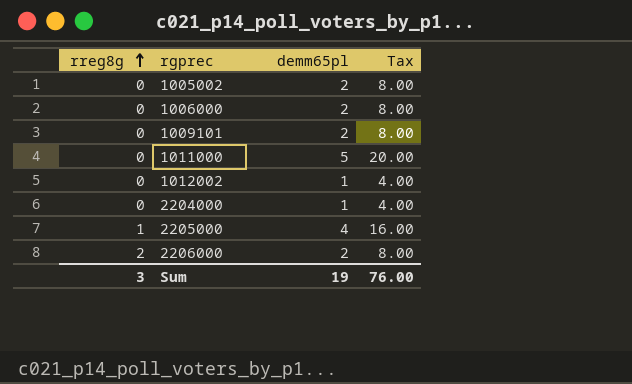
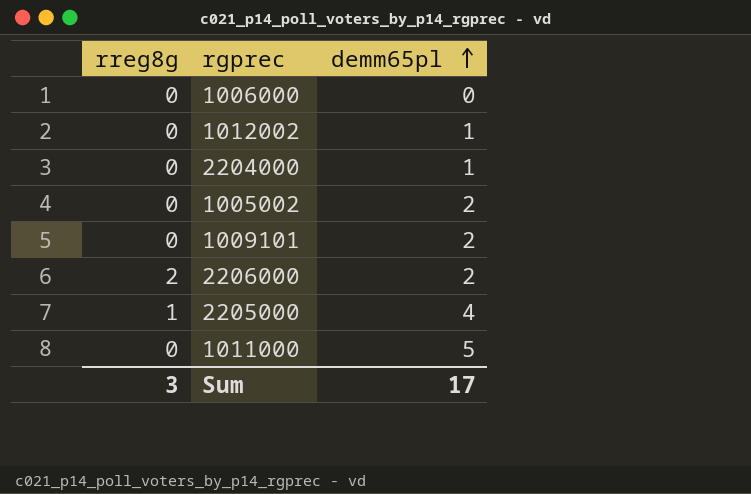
row order: rreg8g ascending -> demm65pl ascending
column Tax | formula: [demm65pl] * 4 -> none
1006000 | demm65pl: 2 -> 0
Sum | demm65pl: 19 -> 17

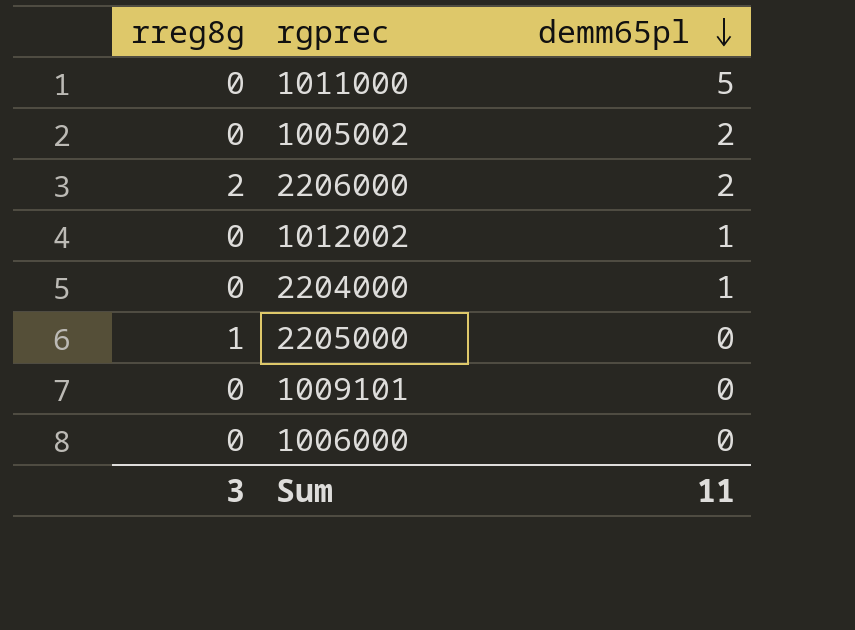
row order: demm65pl ascending -> demm65pl descending
2205000 | demm65pl: 4 -> 0
1009101 | demm65pl: 2 -> 0
Sum | demm65pl: 17 -> 11

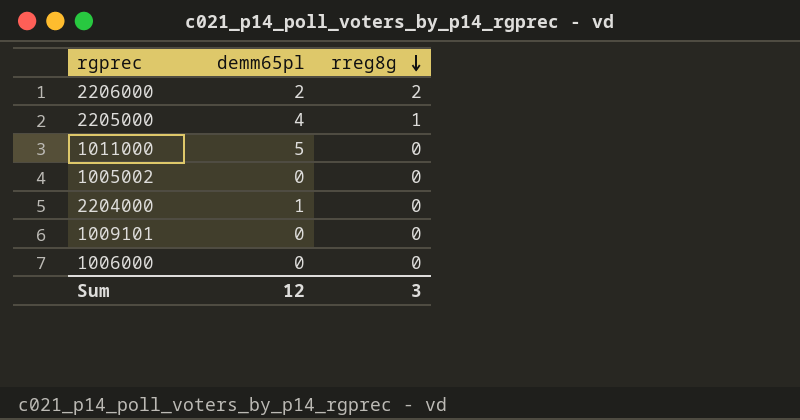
row order: demm65pl descending -> rreg8g descending
column rreg8g | position: 1 -> 3
row 1012002: 0 | 1 -> none
2205000 | demm65pl: 0 -> 4
1005002 | demm65pl: 2 -> 0
Sum | demm65pl: 11 -> 12

